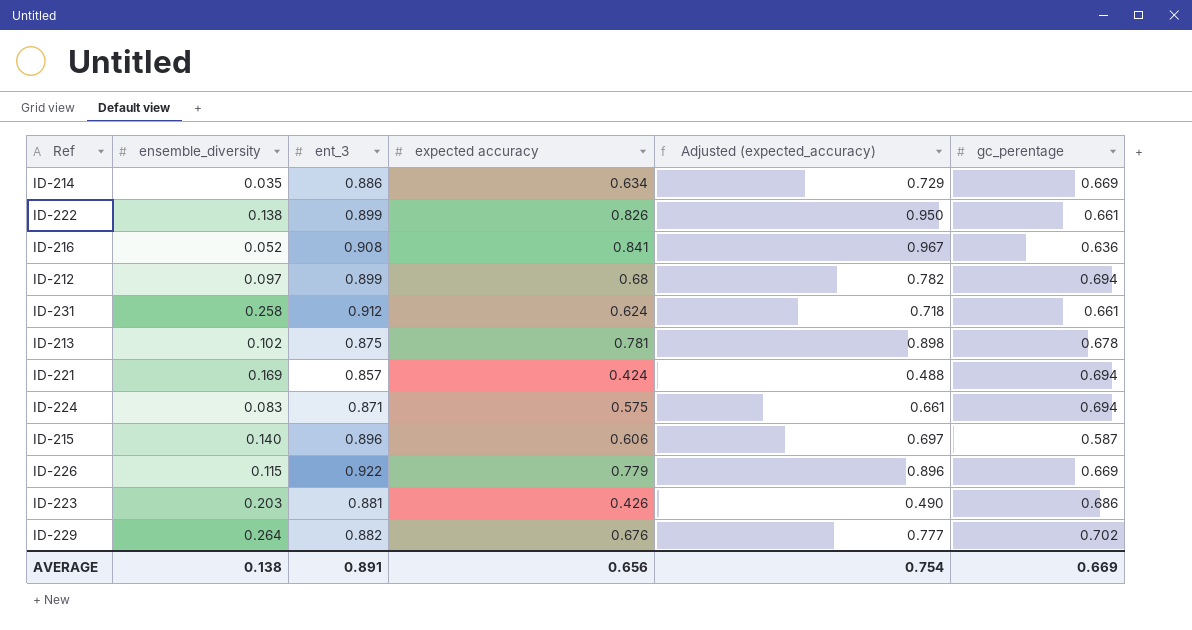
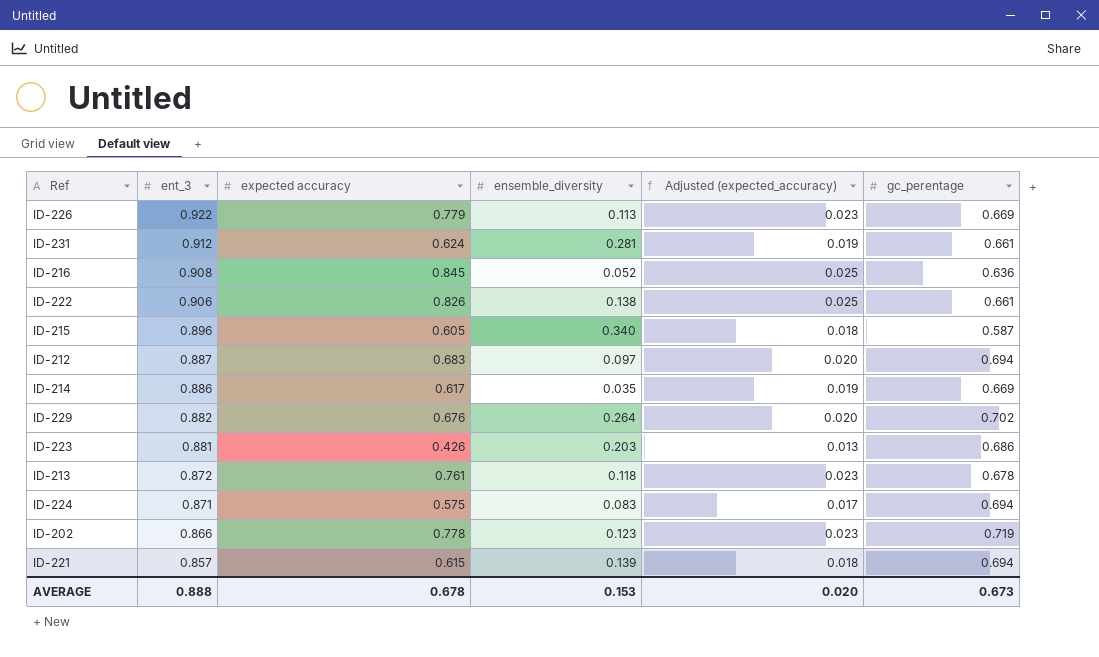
row order: none -> ent_3 descending
column ensemble_diversity | position: 2 -> 4
column Adjusted (expected_accuracy) | formula: [expected accuracy] * 1.15 -> [expected accuracy] * 0.03
ID-226 | ensemble_diversity: 0.115 -> 0.113
ID-231 | ensemble_diversity: 0.258 -> 0.281
ID-216 | expected accuracy: 0.841 -> 0.845
ID-222 | ent_3: 0.899 -> 0.906
ID-215 | expected accuracy: 0.606 -> 0.605
ID-215 | ensemble_diversity: 0.140 -> 0.340
ID-212 | ent_3: 0.899 -> 0.887
ID-212 | expected accuracy: 0.68 -> 0.683
ID-214 | expected accuracy: 0.634 -> 0.617
ID-213 | ent_3: 0.875 -> 0.872
ID-213 | expected accuracy: 0.781 -> 0.761
ID-213 | ensemble_diversity: 0.102 -> 0.118
row ID-202: none -> 0.866 | 0.778 | 0.123 | 0.023 | 0.719
ID-221 | expected accuracy: 0.424 -> 0.615
ID-221 | ensemble_diversity: 0.169 -> 0.139
AVERAGE | ent_3: 0.891 -> 0.888
AVERAGE | expected accuracy: 0.656 -> 0.678
AVERAGE | ensemble_diversity: 0.138 -> 0.153
AVERAGE | Adjusted (expected_accuracy): 0.754 -> 0.020
AVERAGE | gc_perentage: 0.669 -> 0.673

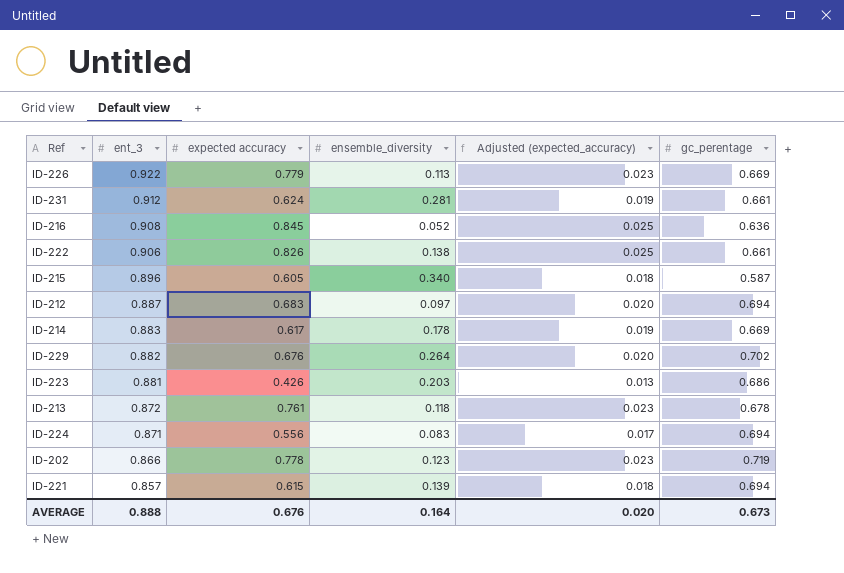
ID-214 | ent_3: 0.886 -> 0.883
ID-214 | ensemble_diversity: 0.035 -> 0.178
ID-224 | expected accuracy: 0.575 -> 0.556
AVERAGE | expected accuracy: 0.678 -> 0.676
AVERAGE | ensemble_diversity: 0.153 -> 0.164

